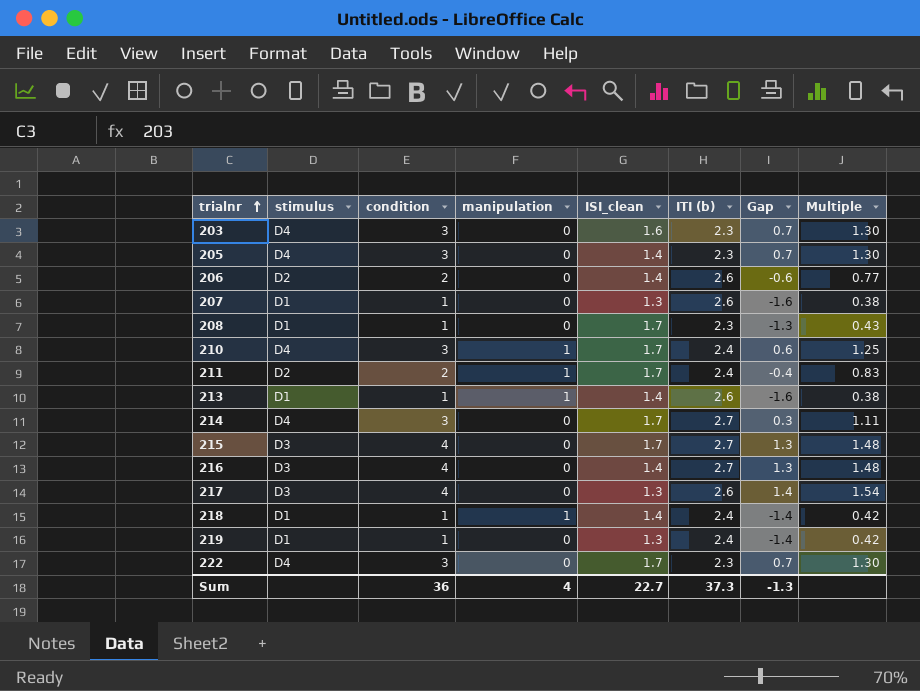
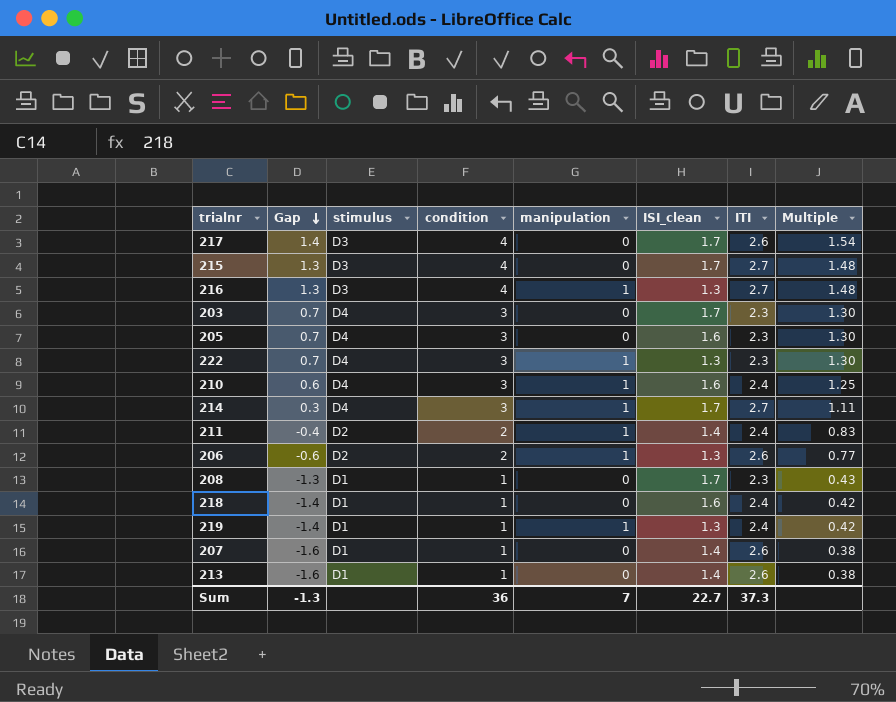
row order: trialnr ascending -> Gap descending
column Gap | position: 7 -> 2
column name: ITI (b) -> ITI
217 | ISI_clean: 1.3 -> 1.7
216 | manipulation: 0 -> 1
216 | ISI_clean: 1.4 -> 1.3
203 | ISI_clean: 1.6 -> 1.7
205 | ISI_clean: 1.4 -> 1.6
222 | manipulation: 0 -> 1
222 | ISI_clean: 1.7 -> 1.3
210 | ISI_clean: 1.7 -> 1.6
214 | manipulation: 0 -> 1
211 | ISI_clean: 1.7 -> 1.4
206 | manipulation: 0 -> 1
206 | ISI_clean: 1.4 -> 1.3
218 | manipulation: 1 -> 0
218 | ISI_clean: 1.4 -> 1.6
219 | manipulation: 0 -> 1
207 | ISI_clean: 1.3 -> 1.4
213 | manipulation: 1 -> 0
Sum | manipulation: 4 -> 7

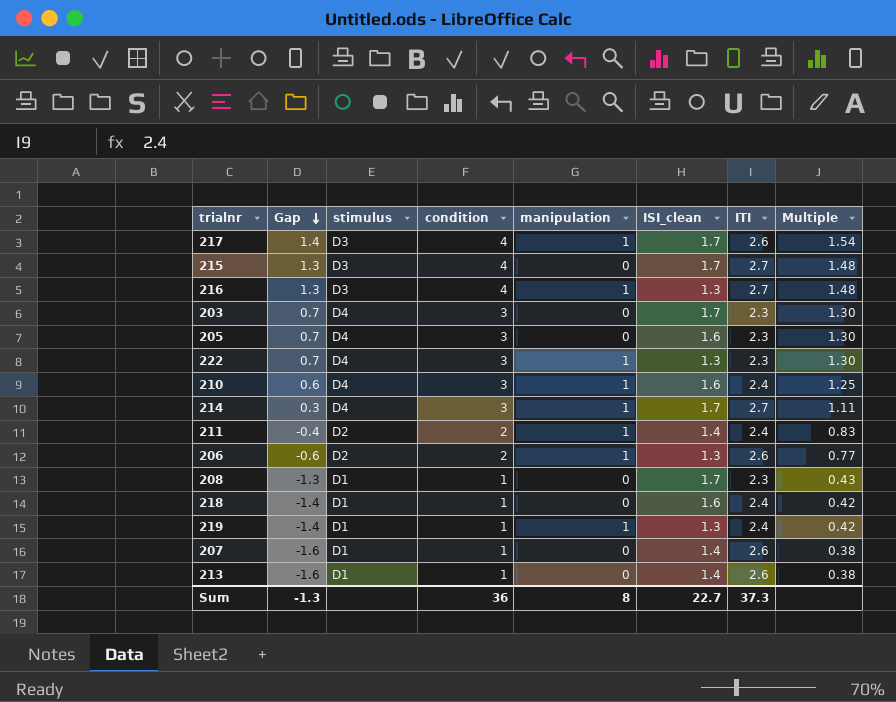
217 | manipulation: 0 -> 1
Sum | manipulation: 7 -> 8

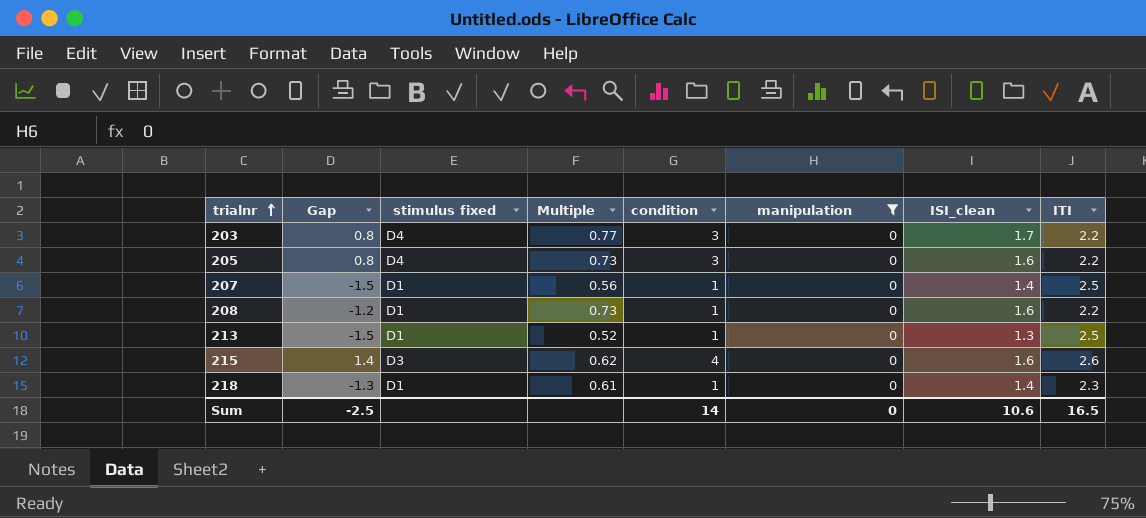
filter: none -> manipulation = 0
row order: Gap descending -> trialnr ascending
column name: stimulus -> stimulus fixed
column Multiple | formula: [condition] / [ITI] -> [ISI_clean] / [ITI]
column Multiple | position: 8 -> 4
203 | Gap: 0.7 -> 0.8
203 | ITI: 2.3 -> 2.2
205 | Gap: 0.7 -> 0.8
205 | ITI: 2.3 -> 2.2
207 | Gap: -1.6 -> -1.5
207 | ITI: 2.6 -> 2.5
208 | Gap: -1.3 -> -1.2
208 | ISI_clean: 1.7 -> 1.6
208 | ITI: 2.3 -> 2.2
213 | Gap: -1.6 -> -1.5
213 | ISI_clean: 1.4 -> 1.3
213 | ITI: 2.6 -> 2.5
215 | Gap: 1.3 -> 1.4
215 | ISI_clean: 1.7 -> 1.6
215 | ITI: 2.7 -> 2.6
218 | Gap: -1.4 -> -1.3
218 | ISI_clean: 1.6 -> 1.4
218 | ITI: 2.4 -> 2.3
Sum | Gap: -1.3 -> -2.5
Sum | condition: 36 -> 14
Sum | manipulation: 8 -> 0
Sum | ISI_clean: 22.7 -> 10.6
Sum | ITI: 37.3 -> 16.5

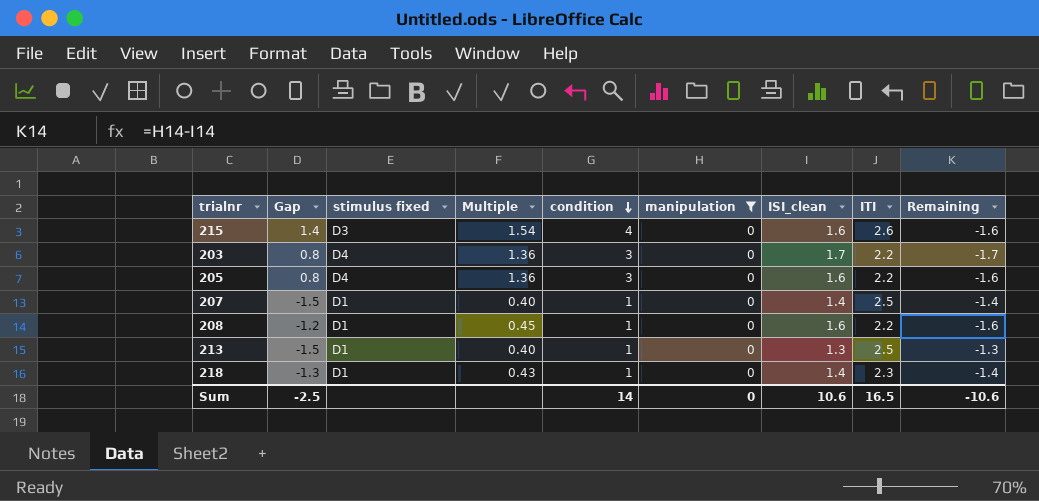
row order: trialnr ascending -> condition descending
column Multiple | formula: [ISI_clean] / [ITI] -> [condition] / [ITI]
column Remaining | formula: none -> [manipulation] - [ISI_clean]

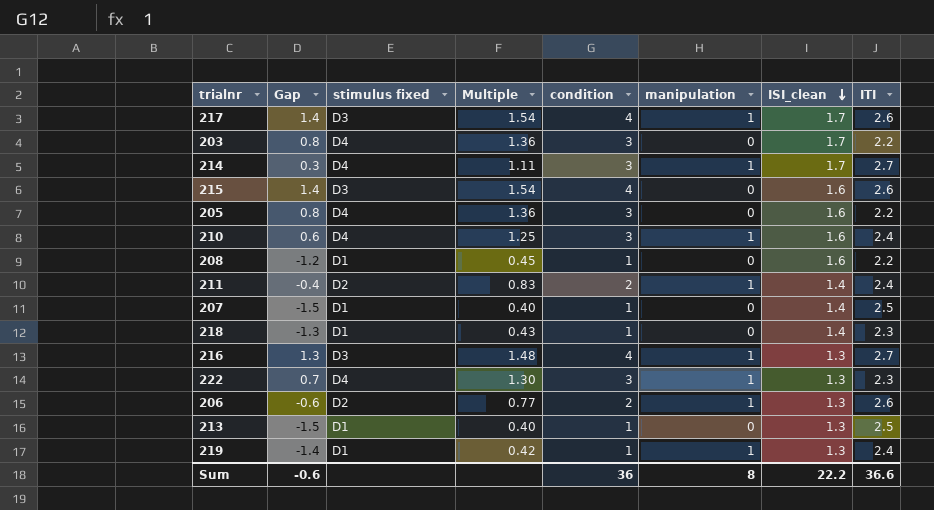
filter: manipulation = 0 -> none
row order: condition descending -> ISI_clean descending
column Remaining | formula: [manipulation] - [ISI_clean] -> none
Sum | Gap: -2.5 -> -0.6
Sum | condition: 14 -> 36
Sum | manipulation: 0 -> 8
Sum | ISI_clean: 10.6 -> 22.2
Sum | ITI: 16.5 -> 36.6

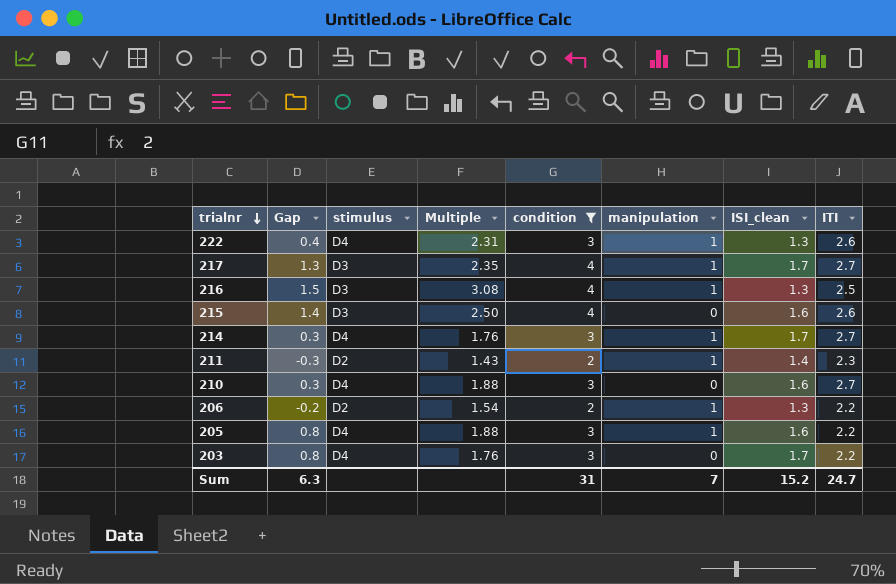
filter: none -> condition != 1
row order: ISI_clean descending -> trialnr descending
column name: stimulus fixed -> stimulus
column Multiple | formula: [condition] / [ITI] -> [condition] / [ISI_clean]
222 | Gap: 0.7 -> 0.4
222 | ITI: 2.3 -> 2.6
217 | Gap: 1.4 -> 1.3
217 | ITI: 2.6 -> 2.7
216 | Gap: 1.3 -> 1.5
216 | ITI: 2.7 -> 2.5
211 | Gap: -0.4 -> -0.3
211 | ITI: 2.4 -> 2.3
210 | Gap: 0.6 -> 0.3
210 | manipulation: 1 -> 0
210 | ITI: 2.4 -> 2.7
206 | Gap: -0.6 -> -0.2
206 | ITI: 2.6 -> 2.2
205 | manipulation: 0 -> 1
Sum | Gap: -0.6 -> 6.3
Sum | condition: 36 -> 31
Sum | manipulation: 8 -> 7
Sum | ISI_clean: 22.2 -> 15.2
Sum | ITI: 36.6 -> 24.7

